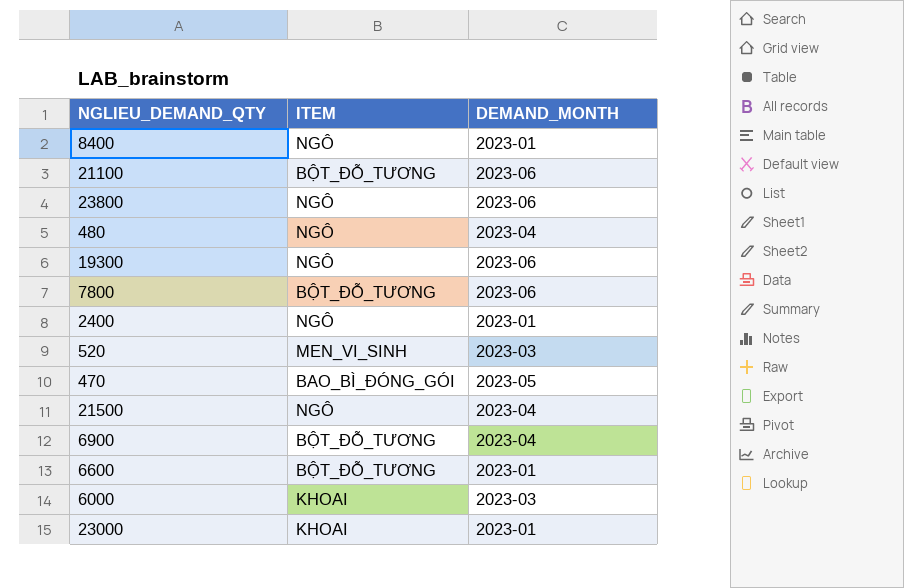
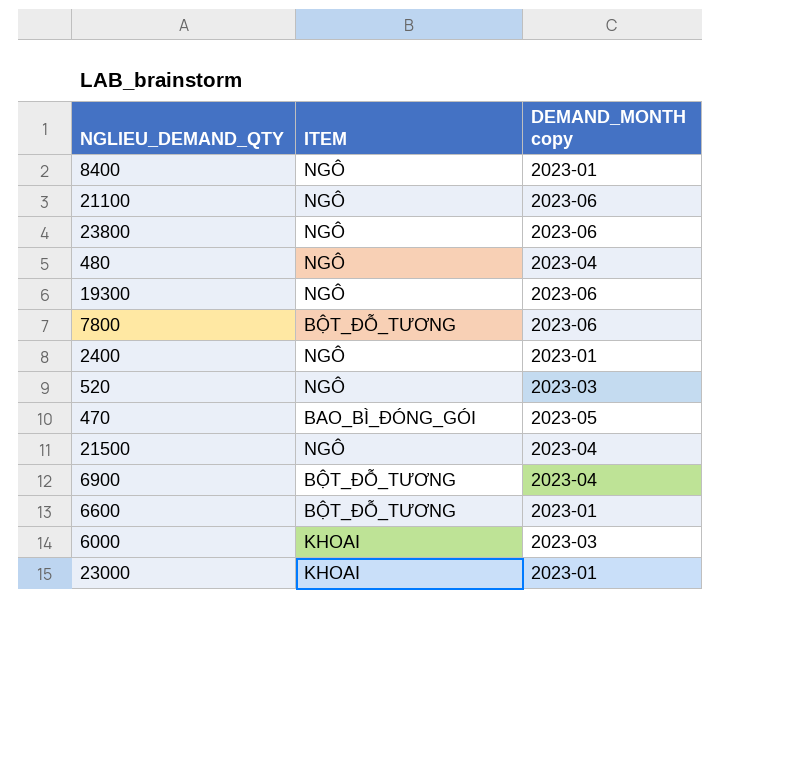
column name: DEMAND_MONTH -> DEMAND_MONTH copy
21100 | ITEM: BỘT_ĐỖ_TƯƠNG -> NGÔ
520 | ITEM: MEN_VI_SINH -> NGÔ

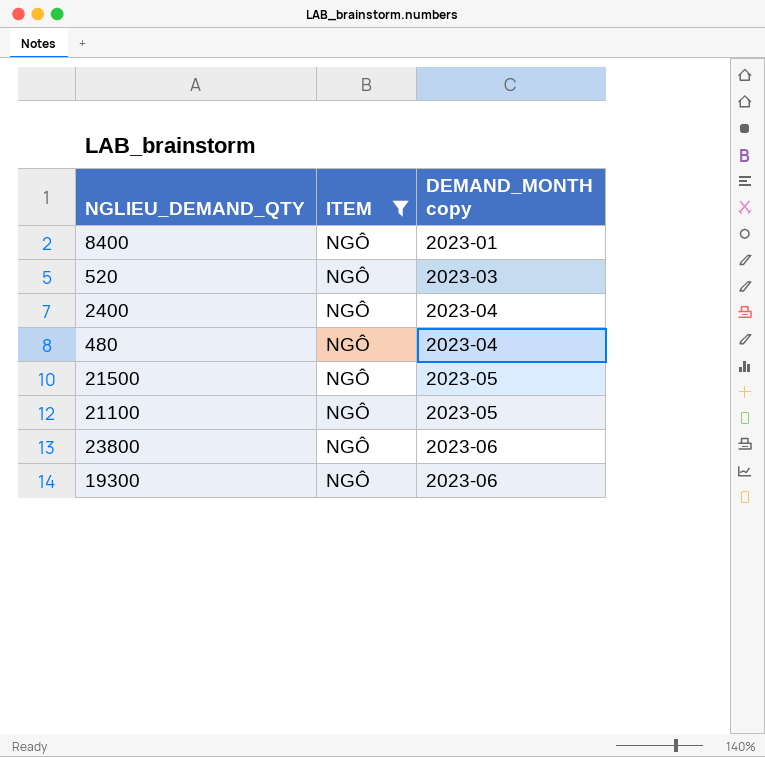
filter: none -> ITEM = NGÔ
row order: none -> DEMAND_MONTH copy ascending
2400 | DEMAND_MONTH copy: 2023-01 -> 2023-04
21500 | DEMAND_MONTH copy: 2023-04 -> 2023-05
21100 | DEMAND_MONTH copy: 2023-06 -> 2023-05

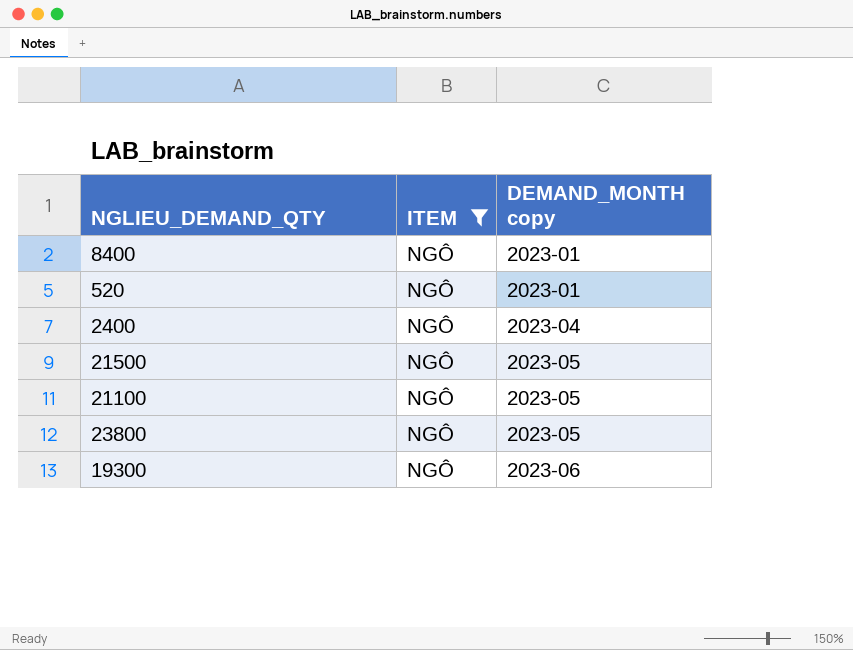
row 480: NGÔ | 2023-04 -> none
520 | DEMAND_MONTH copy: 2023-03 -> 2023-01
23800 | DEMAND_MONTH copy: 2023-06 -> 2023-05

